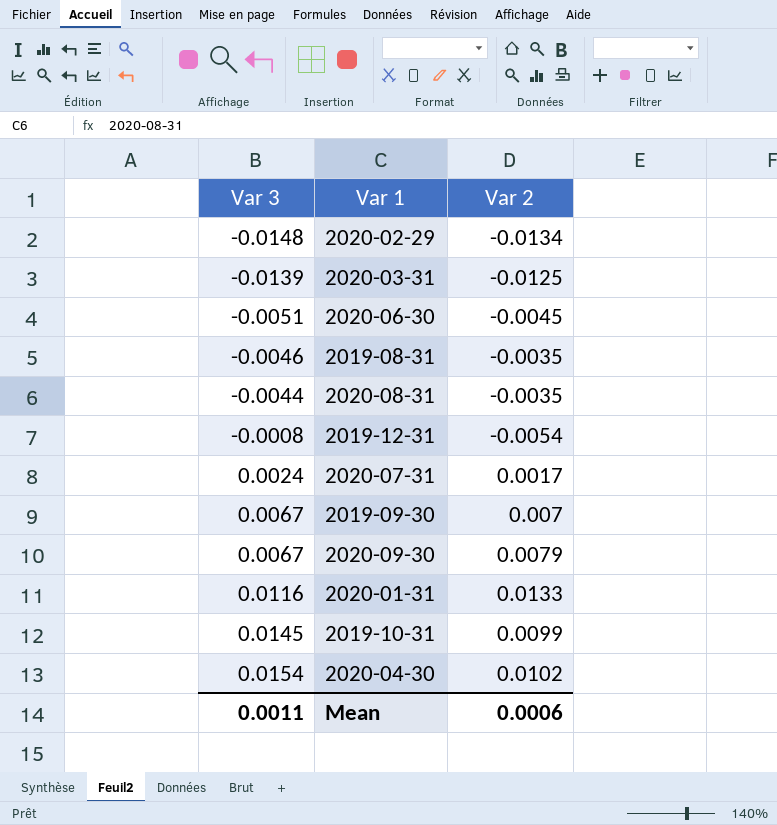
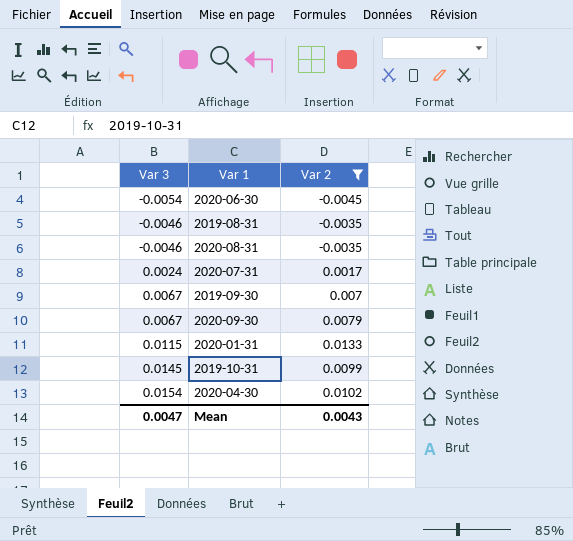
filter: none -> Var 2 >= -0.0045
2020-06-30 | Var 3: -0.0051 -> -0.0054
2020-08-31 | Var 3: -0.0044 -> -0.0046
2020-01-31 | Var 3: 0.0116 -> 0.0115
Mean | Var 3: 0.0011 -> 0.0047
Mean | Var 2: 0.0006 -> 0.0043

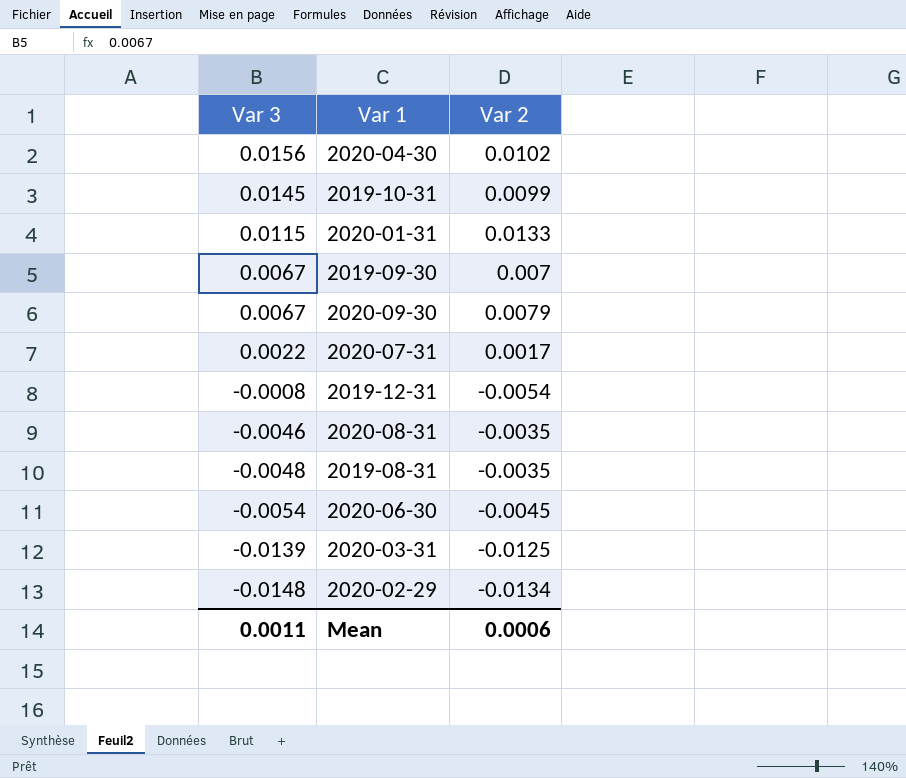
filter: Var 2 >= -0.0045 -> none
row order: Var 3 ascending -> Var 3 descending
2020-04-30 | Var 3: 0.0154 -> 0.0156
2020-07-31 | Var 3: 0.0024 -> 0.0022
2019-08-31 | Var 3: -0.0046 -> -0.0048
Mean | Var 3: 0.0047 -> 0.0011
Mean | Var 2: 0.0043 -> 0.0006

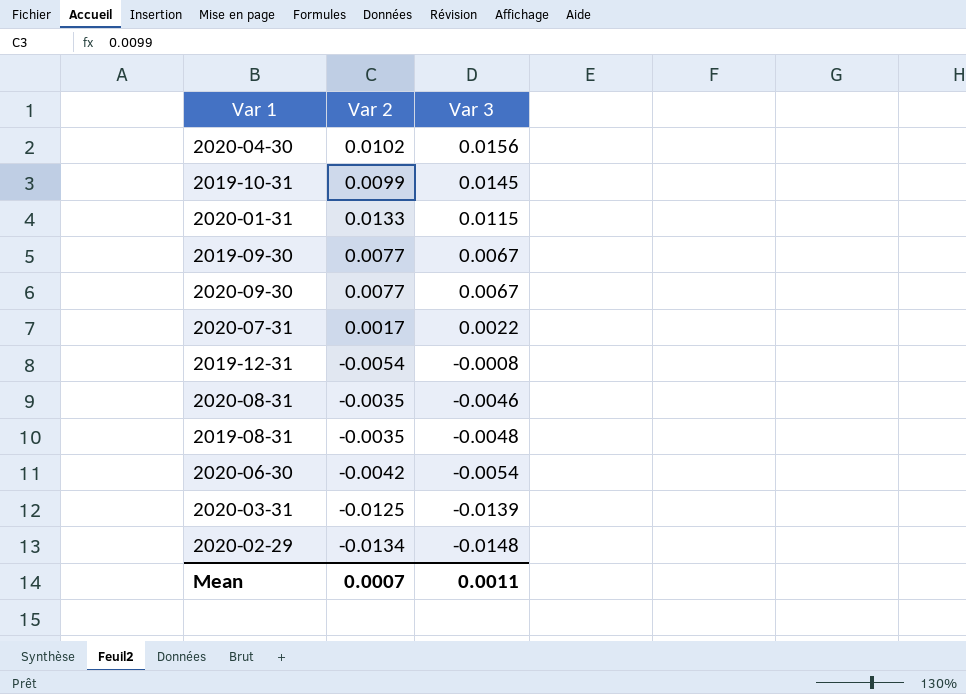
column Var 3 | position: 1 -> 3
2019-09-30 | Var 2: 0.007 -> 0.0077
2020-09-30 | Var 2: 0.0079 -> 0.0077
2020-06-30 | Var 2: -0.0045 -> -0.0042
Mean | Var 2: 0.0006 -> 0.0007

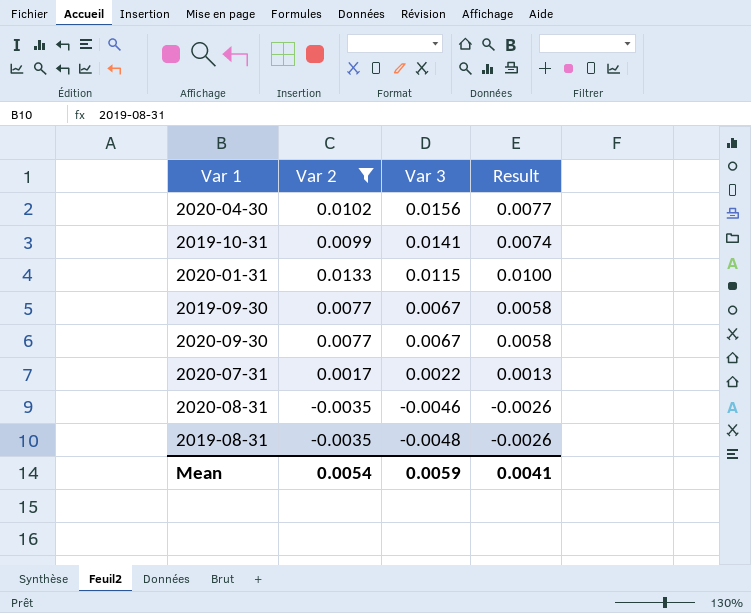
filter: none -> Var 2 >= -0.0035
column Result | formula: none -> [Var 2] * 0.75
2019-10-31 | Var 3: 0.0145 -> 0.0141
Mean | Var 2: 0.0007 -> 0.0054
Mean | Var 3: 0.0011 -> 0.0059

